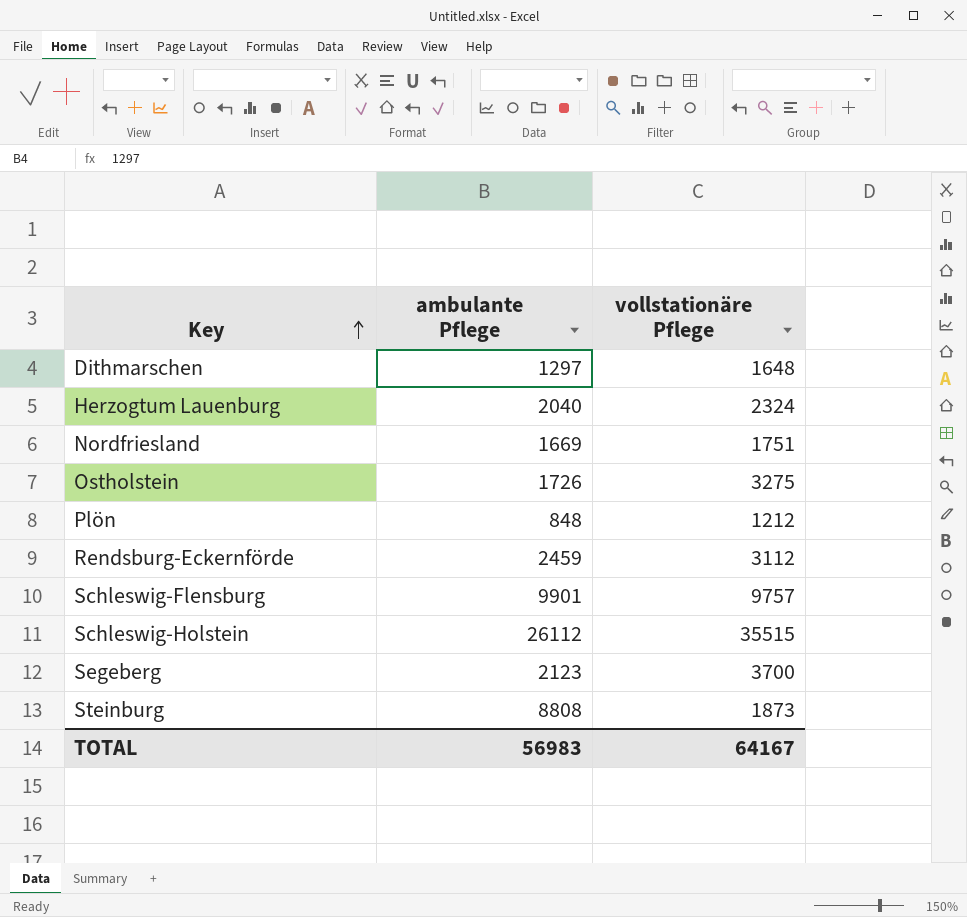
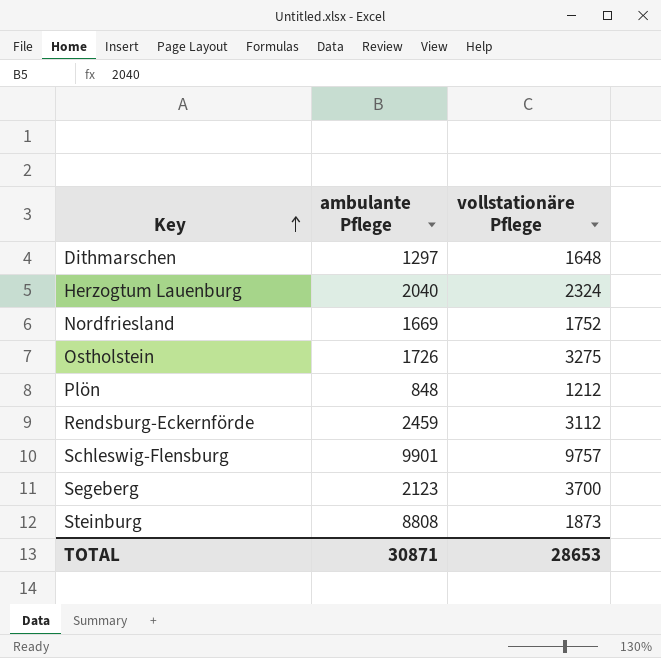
row Schleswig-Holstein: 26112 | 35515 -> none
Nordfriesland | vollstationäre Pflege: 1751 -> 1752
TOTAL | ambulante Pflege: 56983 -> 30871
TOTAL | vollstationäre Pflege: 64167 -> 28653

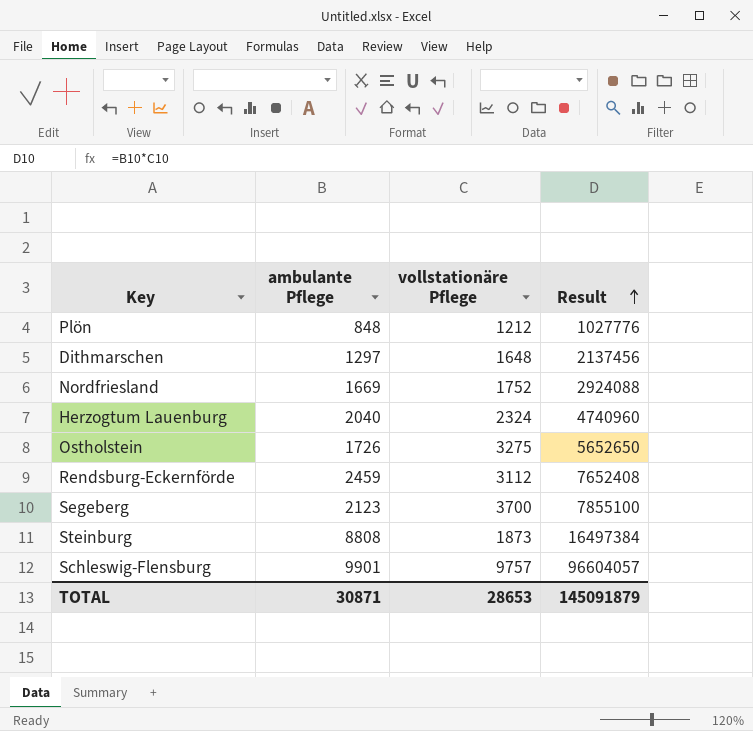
row order: Key ascending -> Result ascending
column Result | formula: none -> [ambulante Pflege] * [vollstationäre Pflege]

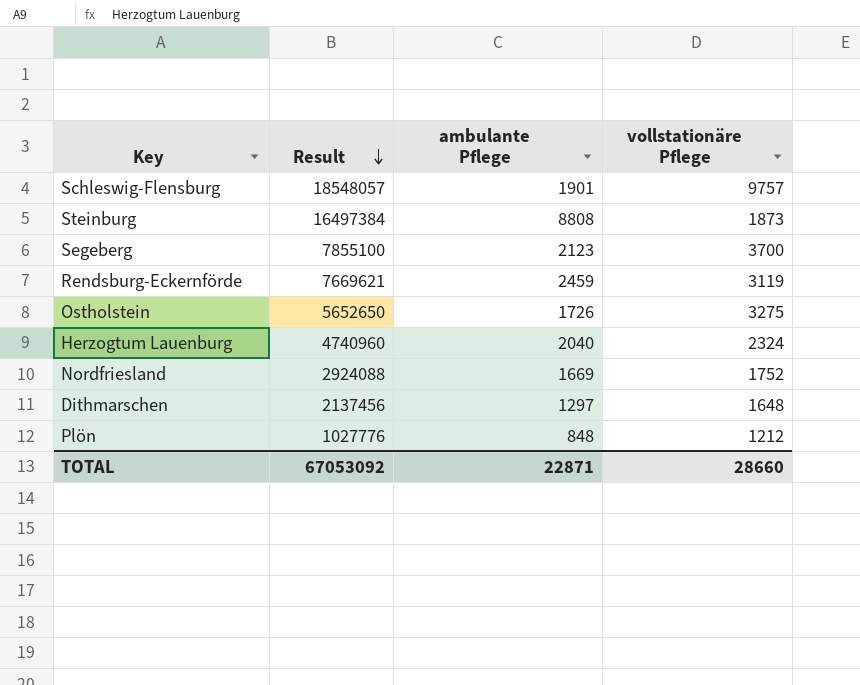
row order: Result ascending -> Result descending
column Result | position: 4 -> 2
Schleswig-Flensburg | Result: 96604057 -> 18548057
Schleswig-Flensburg | ambulante Pflege: 9901 -> 1901
Rendsburg-Eckernförde | Result: 7652408 -> 7669621
Rendsburg-Eckernförde | vollstationäre Pflege: 3112 -> 3119
TOTAL | Result: 145091879 -> 67053092
TOTAL | ambulante Pflege: 30871 -> 22871
TOTAL | vollstationäre Pflege: 28653 -> 28660

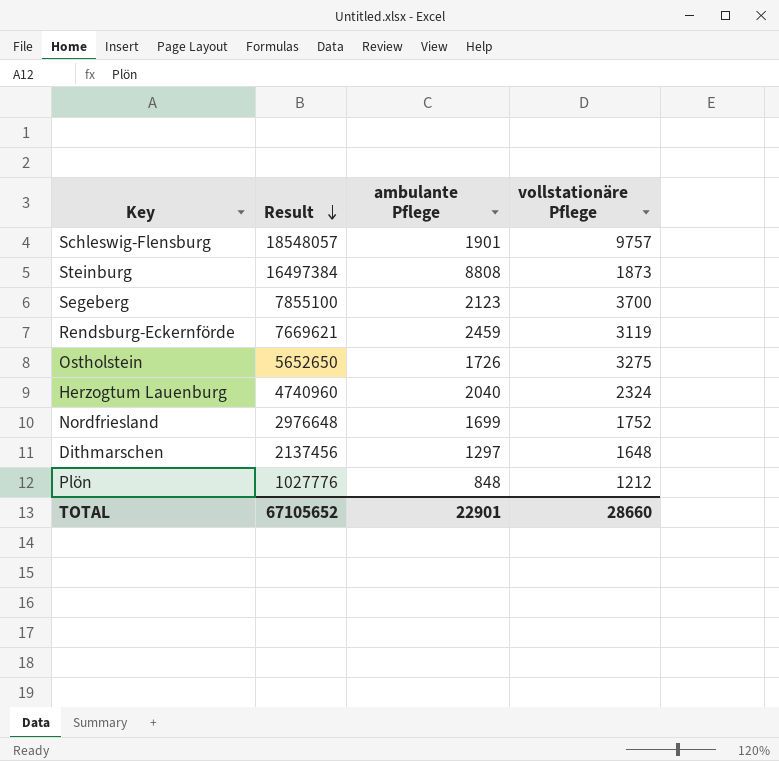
Nordfriesland | Result: 2924088 -> 2976648
Nordfriesland | ambulante Pflege: 1669 -> 1699
TOTAL | Result: 67053092 -> 67105652
TOTAL | ambulante Pflege: 22871 -> 22901

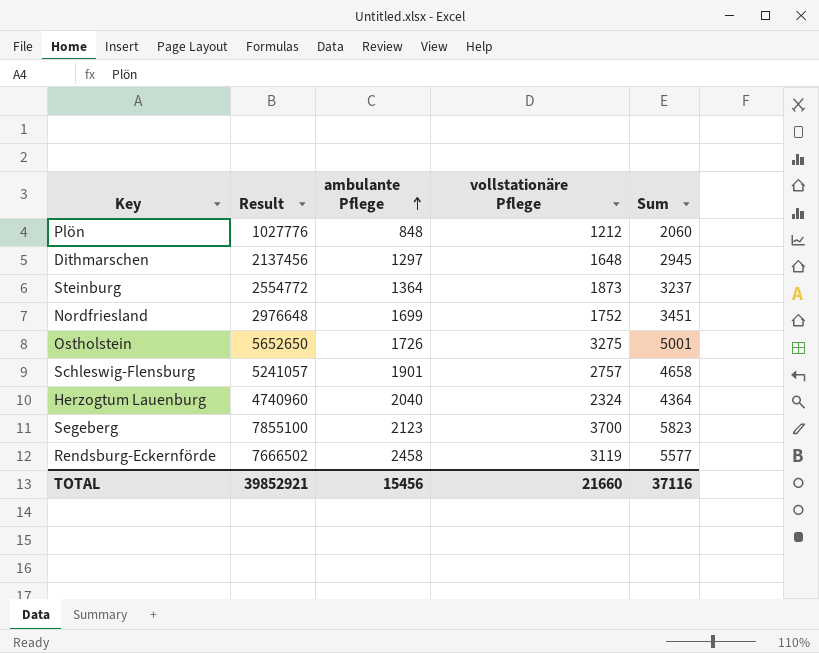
row order: Result descending -> ambulante Pflege ascending
column Sum | formula: none -> [ambulante Pflege] + [vollstationäre Pflege]
Steinburg | Result: 16497384 -> 2554772
Steinburg | ambulante Pflege: 8808 -> 1364
Schleswig-Flensburg | Result: 18548057 -> 5241057
Schleswig-Flensburg | vollstationäre Pflege: 9757 -> 2757
Rendsburg-Eckernförde | Result: 7669621 -> 7666502
Rendsburg-Eckernförde | ambulante Pflege: 2459 -> 2458
TOTAL | Result: 67105652 -> 39852921
TOTAL | ambulante Pflege: 22901 -> 15456
TOTAL | vollstationäre Pflege: 28660 -> 21660

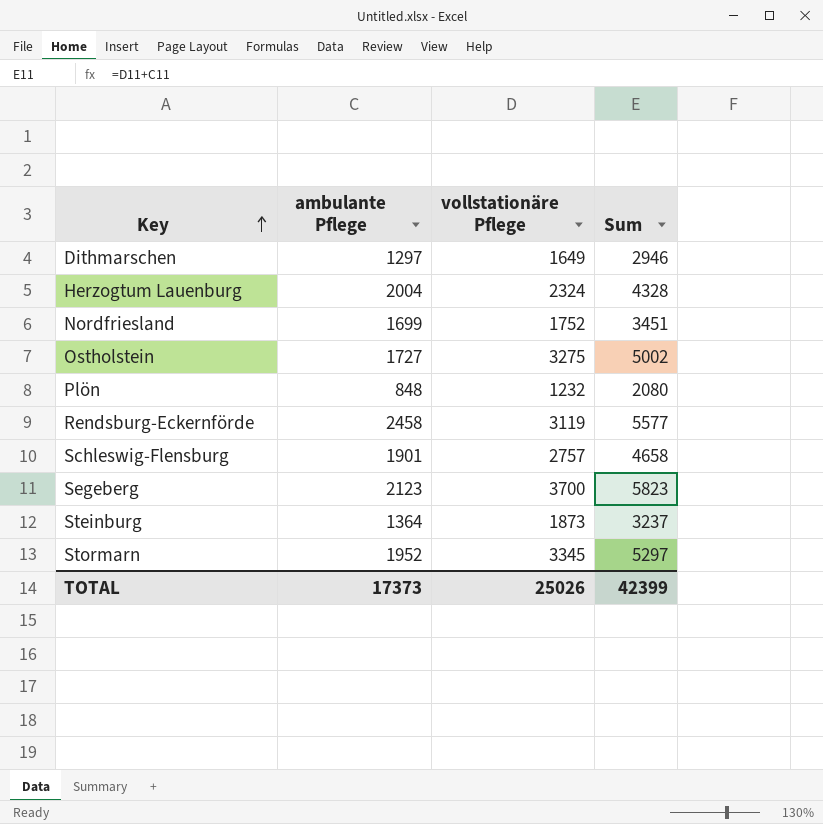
row order: ambulante Pflege ascending -> Key ascending
column Result | formula: [ambulante Pflege] * [vollstationäre Pflege] -> none
Dithmarschen | vollstationäre Pflege: 1648 -> 1649
Dithmarschen | Sum: 2945 -> 2946
Herzogtum Lauenburg | ambulante Pflege: 2040 -> 2004
Herzogtum Lauenburg | Sum: 4364 -> 4328
Ostholstein | ambulante Pflege: 1726 -> 1727
Ostholstein | Sum: 5001 -> 5002
Plön | vollstationäre Pflege: 1212 -> 1232
Plön | Sum: 2060 -> 2080
row Stormarn: none -> 1952 | 3345 | 5297
TOTAL | ambulante Pflege: 15456 -> 17373
TOTAL | vollstationäre Pflege: 21660 -> 25026
TOTAL | Sum: 37116 -> 42399

